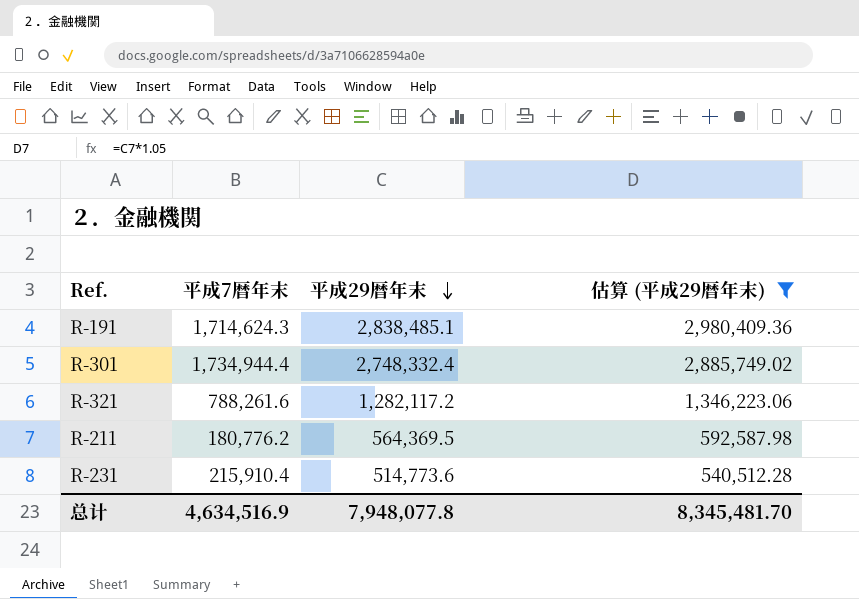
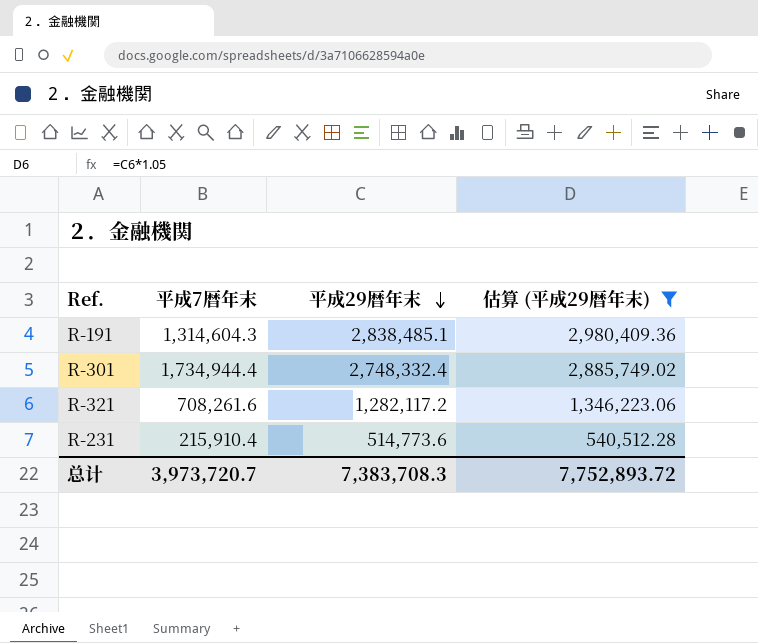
row R-211: 180,776.2 | 564,369.5 | 592,587.98 -> none
R-191 | 平成7暦年末: 1,714,624.3 -> 1,314,604.3
R-321 | 平成7暦年末: 788,261.6 -> 708,261.6
总计 | 平成7暦年末: 4,634,516.9 -> 3,973,720.7
总计 | 平成29暦年末: 7,948,077.8 -> 7,383,708.3
总计 | 估算 (平成29暦年末): 8,345,481.70 -> 7,752,893.72

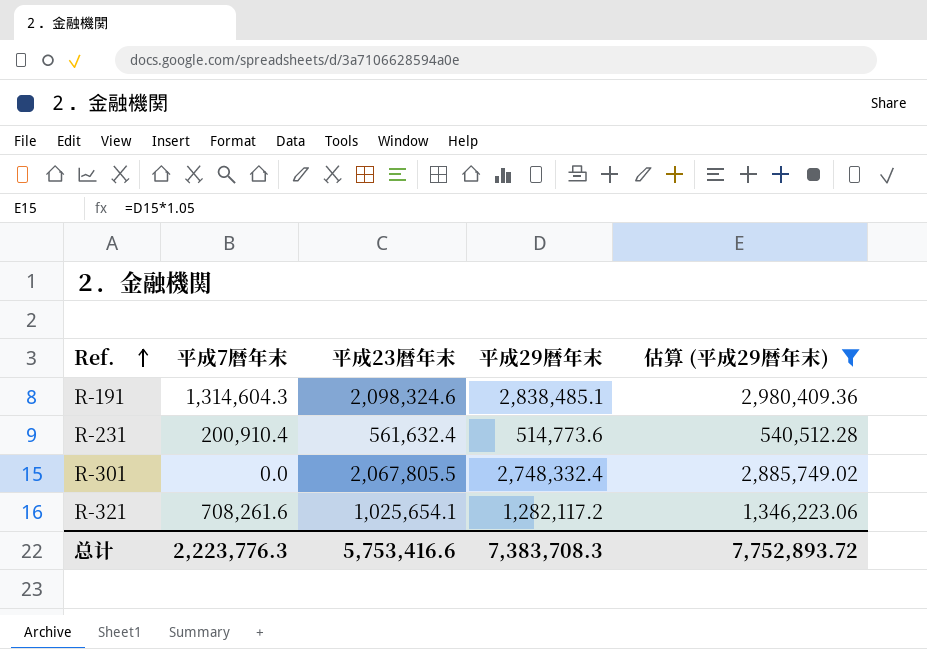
row order: 平成29暦年末 descending -> Ref. ascending
column 平成23暦年末 | position: none -> 3
R-231 | 平成7暦年末: 215,910.4 -> 200,910.4
R-301 | 平成7暦年末: 1,734,944.4 -> 0.0
总计 | 平成7暦年末: 3,973,720.7 -> 2,223,776.3

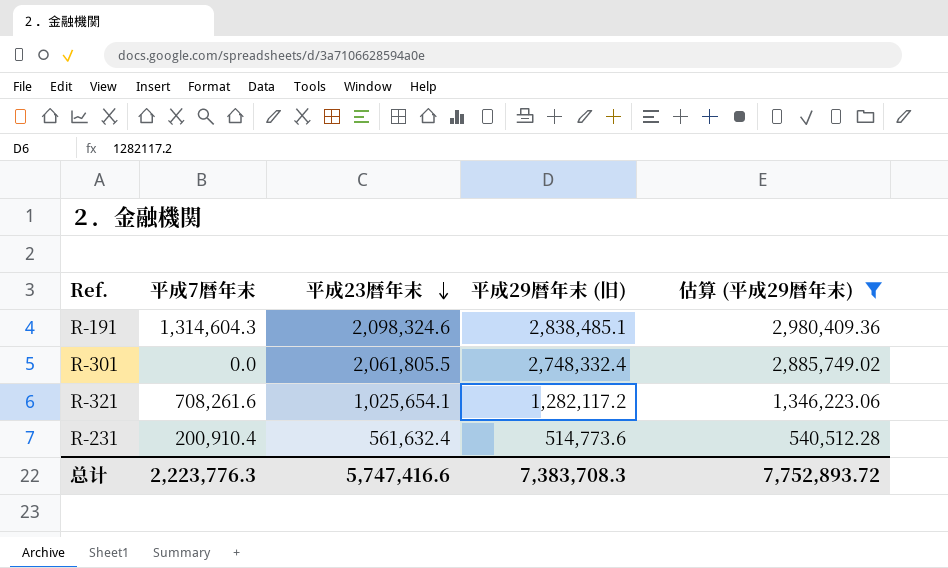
row order: Ref. ascending -> 平成23暦年末 descending
column name: 平成29暦年末 -> 平成29暦年末 (旧)
R-301 | 平成23暦年末: 2,067,805.5 -> 2,061,805.5
总计 | 平成23暦年末: 5,753,416.6 -> 5,747,416.6

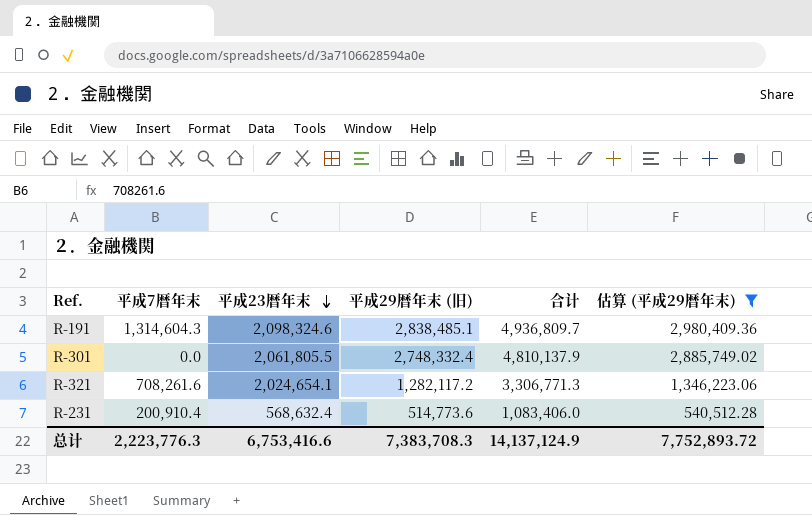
column 合计 | formula: none -> [平成23暦年末] + [平成29暦年末 (旧)]
R-321 | 平成23暦年末: 1,025,654.1 -> 2,024,654.1
R-231 | 平成23暦年末: 561,632.4 -> 568,632.4
总计 | 平成23暦年末: 5,747,416.6 -> 6,753,416.6

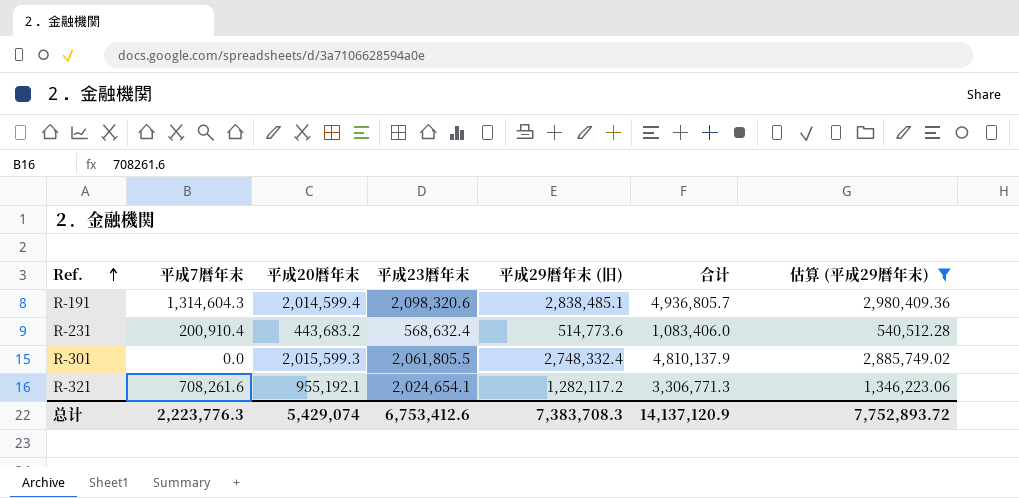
row order: 平成23暦年末 descending -> Ref. ascending
column 平成20暦年末 | position: none -> 3
R-191 | 平成23暦年末: 2,098,324.6 -> 2,098,320.6
R-191 | 合计: 4,936,809.7 -> 4,936,805.7
总计 | 平成23暦年末: 6,753,416.6 -> 6,753,412.6
总计 | 合计: 14,137,124.9 -> 14,137,120.9

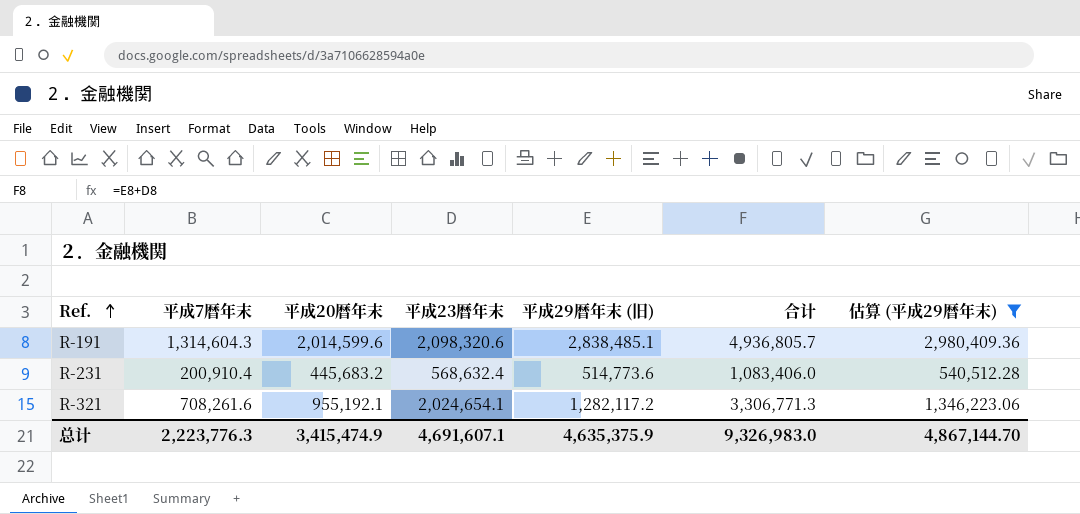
row R-301: 0.0 | 2,015,599.3 | 2,061,805.5 | 2,748,332.4 | 4,810,137.9 | 2,885,749.02 -> none
R-191 | 平成20暦年末: 2,014,599.4 -> 2,014,599.6
R-231 | 平成20暦年末: 443,683.2 -> 445,683.2
总计 | 平成20暦年末: 5,429,074 -> 3,415,474.9
总计 | 平成23暦年末: 6,753,412.6 -> 4,691,607.1
总计 | 平成29暦年末 (旧): 7,383,708.3 -> 4,635,375.9
总计 | 合计: 14,137,120.9 -> 9,326,983.0
总计 | 估算 (平成29暦年末): 7,752,893.72 -> 4,867,144.70

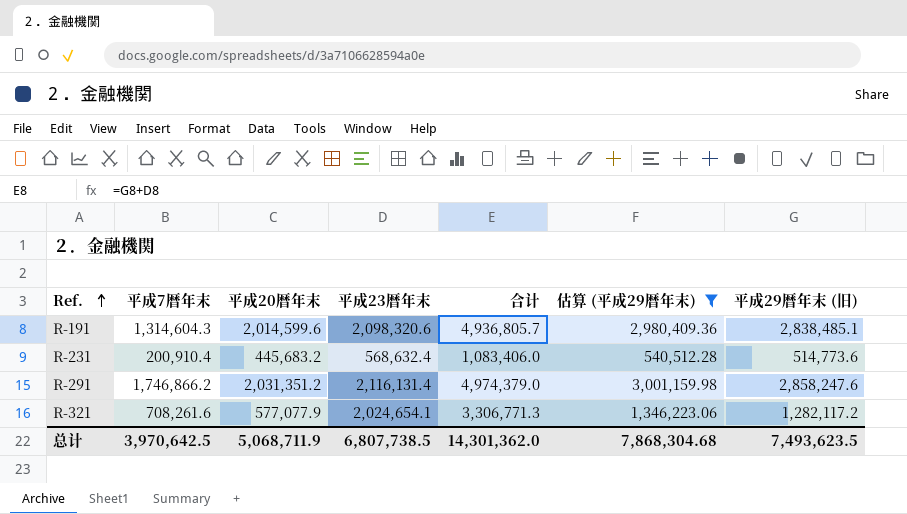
column 平成29暦年末 (旧) | position: 5 -> 7
row R-291: none -> 1,746,866.2 | 2,031,351.2 | 2,116,131.4 | 4,974,379.0 | 3,001,159.98 | 2,858,247.6
R-321 | 平成20暦年末: 955,192.1 -> 577,077.9
总计 | 平成7暦年末: 2,223,776.3 -> 3,970,642.5
总计 | 平成20暦年末: 3,415,474.9 -> 5,068,711.9
总计 | 平成23暦年末: 4,691,607.1 -> 6,807,738.5
总计 | 合计: 9,326,983.0 -> 14,301,362.0
总计 | 估算 (平成29暦年末): 4,867,144.70 -> 7,868,304.68
总计 | 平成29暦年末 (旧): 4,635,375.9 -> 7,493,623.5

